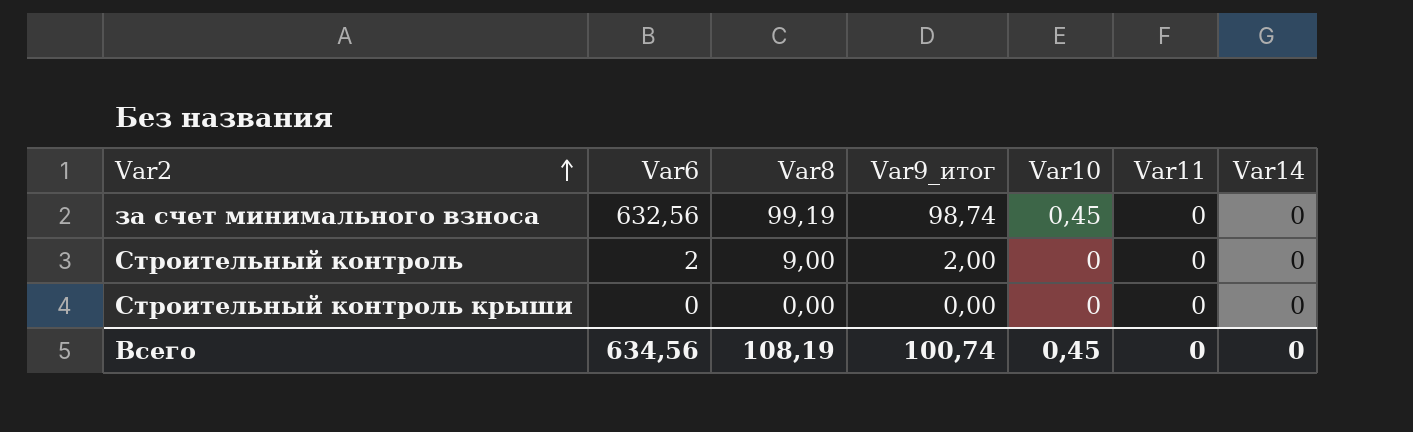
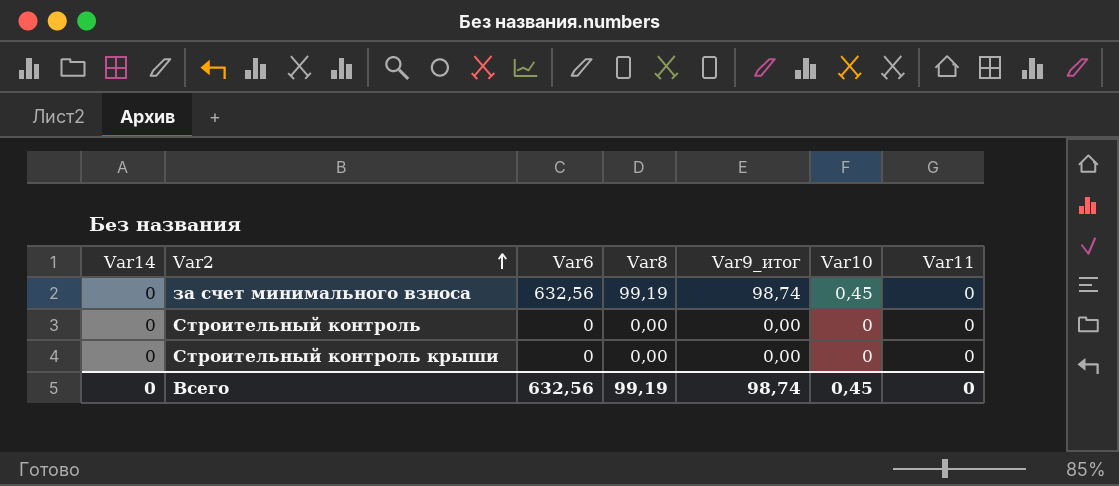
column Var14 | position: 7 -> 1
Строительный контроль | Var6: 2 -> 0
Строительный контроль | Var8: 9,00 -> 0,00
Строительный контроль | Var9_итог: 2,00 -> 0,00
Всего | Var6: 634,56 -> 632,56
Всего | Var8: 108,19 -> 99,19
Всего | Var9_итог: 100,74 -> 98,74

